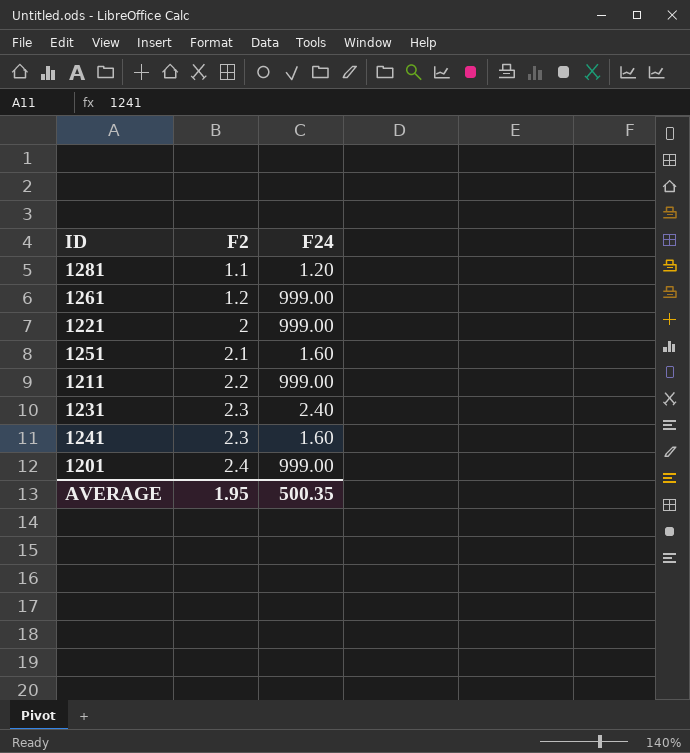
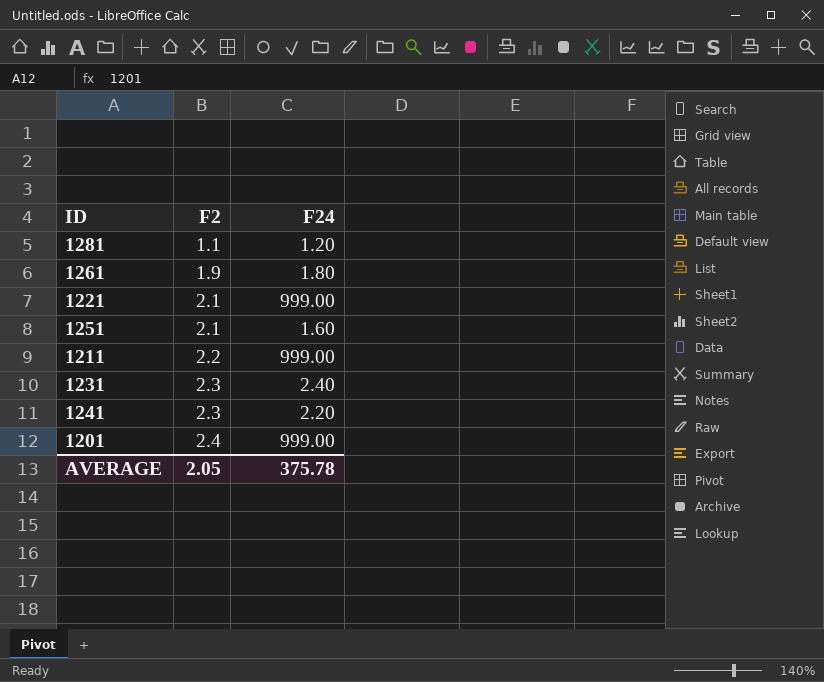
1261 | F2: 1.2 -> 1.9
1261 | F24: 999.00 -> 1.80
1221 | F2: 2 -> 2.1
1241 | F24: 1.60 -> 2.20
AVERAGE | F2: 1.95 -> 2.05
AVERAGE | F24: 500.35 -> 375.78

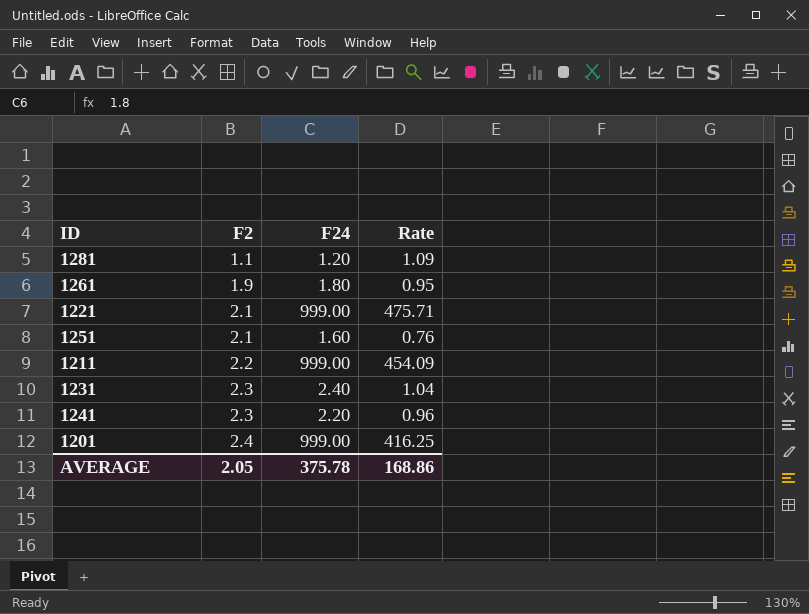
column Rate | formula: none -> [F24] / [F2]

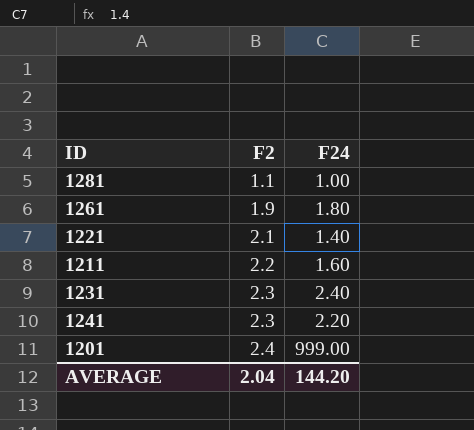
column Rate | formula: [F24] / [F2] -> none
row 1251: 2.1 | 1.60 | 0.76 -> none
1281 | F24: 1.20 -> 1.00
1221 | F24: 999.00 -> 1.40
1211 | F24: 999.00 -> 1.60
AVERAGE | F2: 2.05 -> 2.04
AVERAGE | F24: 375.78 -> 144.20

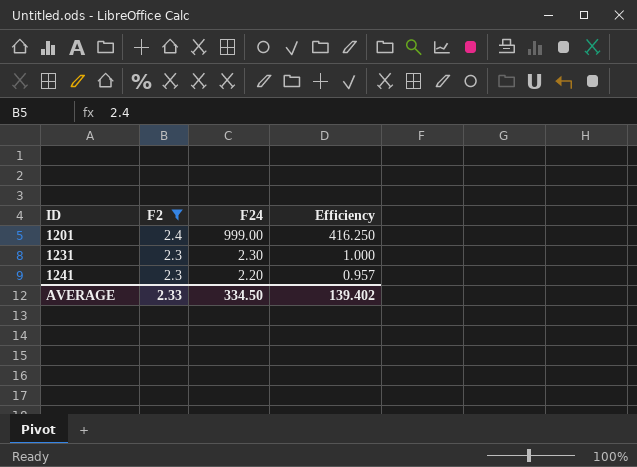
filter: none -> F2 >= 2.3
row order: F2 ascending -> ID ascending
column Efficiency | formula: none -> [F24] / [F2]
1231 | F24: 2.40 -> 2.30
AVERAGE | F2: 2.04 -> 2.33
AVERAGE | F24: 144.20 -> 334.50

